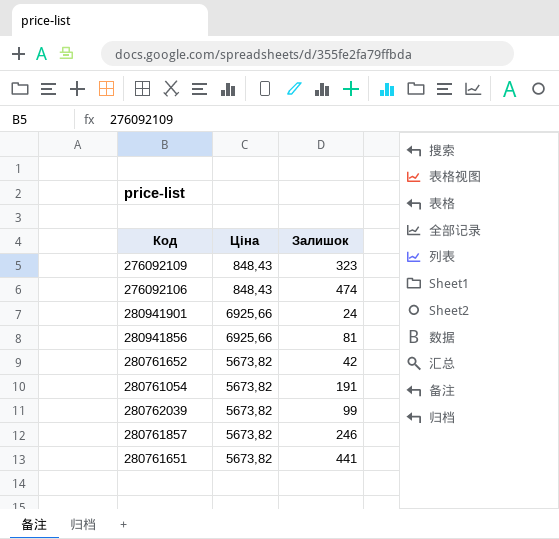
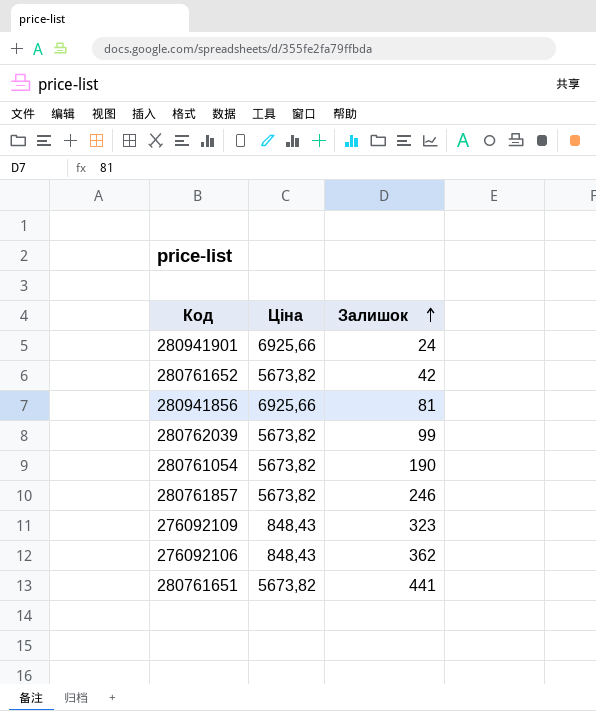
row order: none -> Залишок ascending
280761054 | Залишок: 191 -> 190
276092106 | Залишок: 474 -> 362

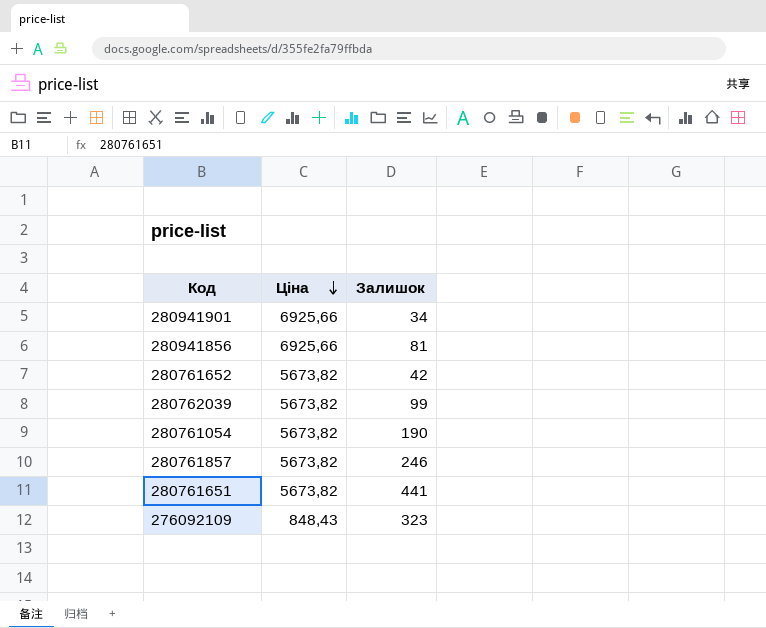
row order: Залишок ascending -> Ціна descending
row 276092106: 848,43 | 362 -> none
280941901 | Залишок: 24 -> 34

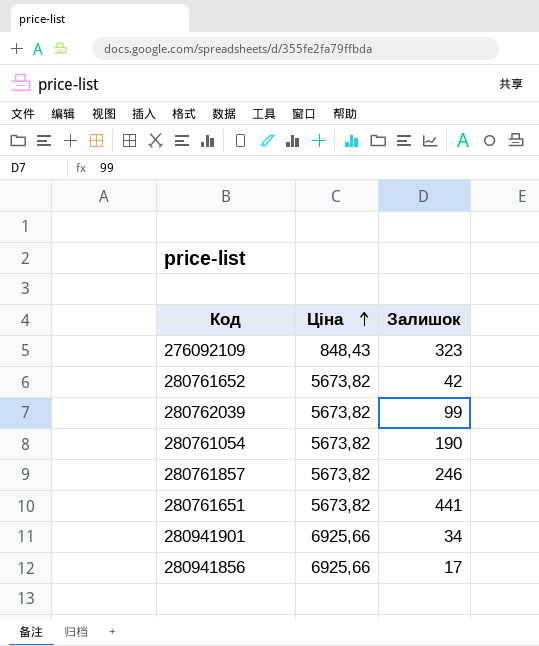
row order: Ціна descending -> Ціна ascending
280941856 | Залишок: 81 -> 17

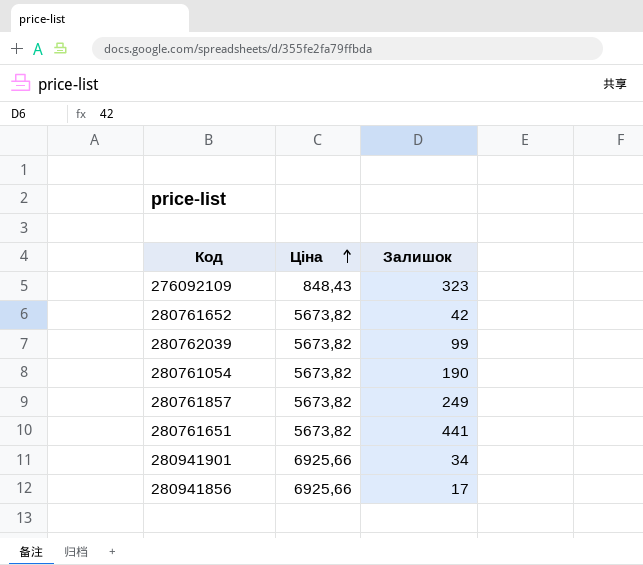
280761857 | Залишок: 246 -> 249

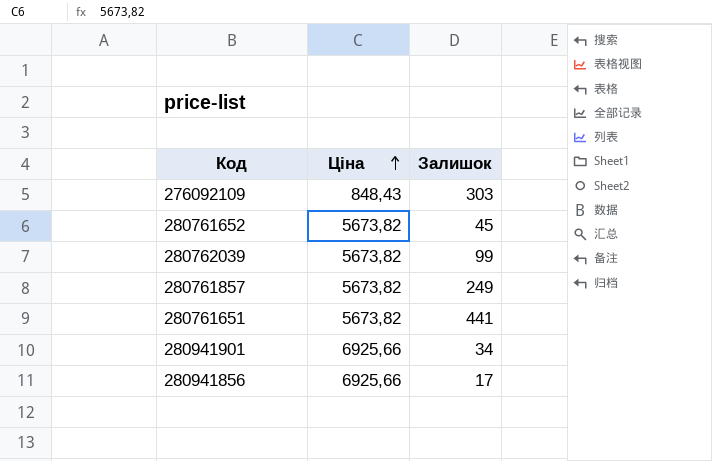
row 280761054: 5673,82 | 190 -> none
276092109 | Залишок: 323 -> 303
280761652 | Залишок: 42 -> 45

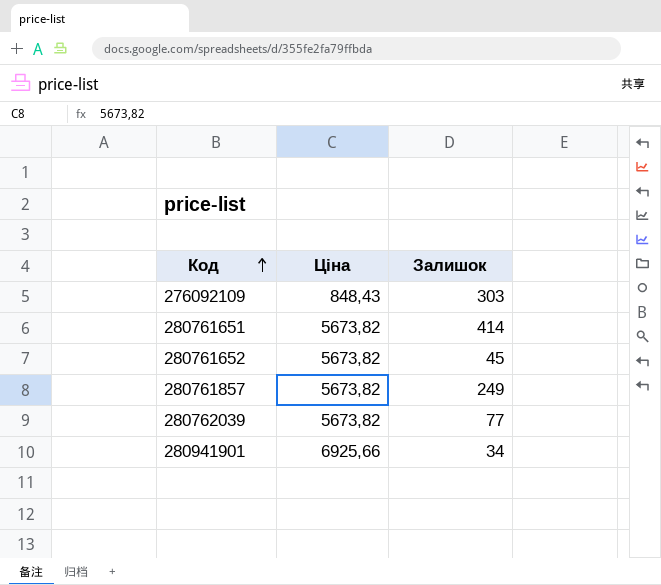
row order: Ціна ascending -> Код ascending
row 280941856: 6925,66 | 17 -> none
280761651 | Залишок: 441 -> 414
280762039 | Залишок: 99 -> 77

